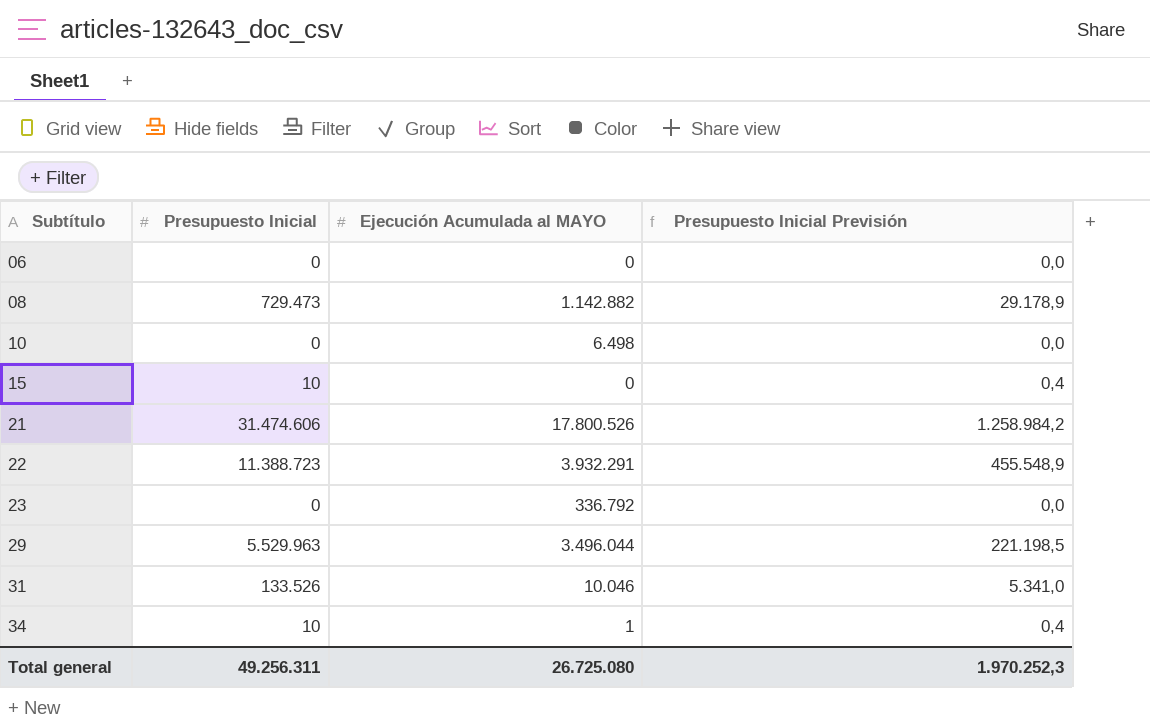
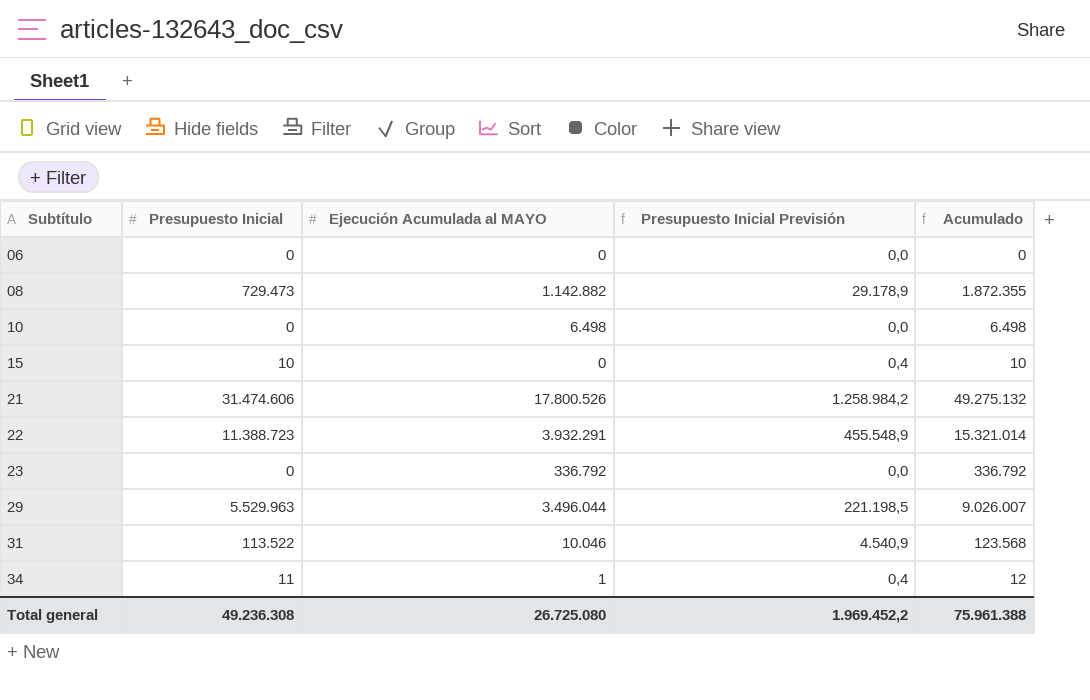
column Acumulado | formula: none -> [Presupuesto Inicial] + [Ejecución Acumulada al MAYO]
31 | Presupuesto Inicial: 133.526 -> 113.522
31 | Presupuesto Inicial Previsión: 5.341,0 -> 4.540,9
34 | Presupuesto Inicial: 10 -> 11
Total general | Presupuesto Inicial: 49.256.311 -> 49.236.308
Total general | Presupuesto Inicial Previsión: 1.970.252,3 -> 1.969.452,2

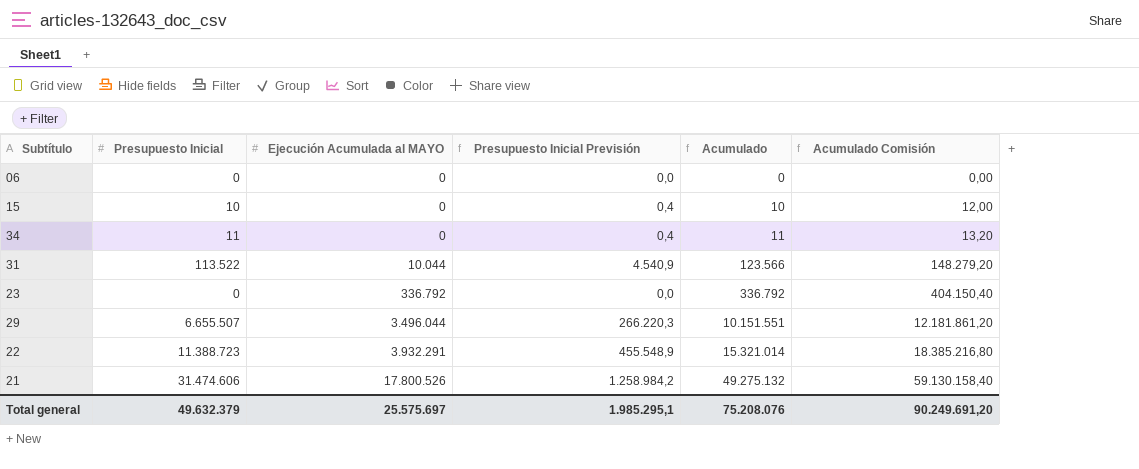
row order: Subtítulo ascending -> Ejecución Acumulada al MAYO ascending
column Acumulado Comisión | formula: none -> [Acumulado] * 1,2
row 08: 729.473 | 1.142.882 | 29.178,9 | 1.872.355 -> none
row 10: 0 | 6.498 | 0,0 | 6.498 -> none
34 | Ejecución Acumulada al MAYO: 1 -> 0
34 | Acumulado: 12 -> 11
31 | Ejecución Acumulada al MAYO: 10.046 -> 10.044
31 | Acumulado: 123.568 -> 123.566
29 | Presupuesto Inicial: 5.529.963 -> 6.655.507
29 | Presupuesto Inicial Previsión: 221.198,5 -> 266.220,3
29 | Acumulado: 9.026.007 -> 10.151.551
Total general | Presupuesto Inicial: 49.236.308 -> 49.632.379
Total general | Ejecución Acumulada al MAYO: 26.725.080 -> 25.575.697
Total general | Presupuesto Inicial Previsión: 1.969.452,2 -> 1.985.295,1
Total general | Acumulado: 75.961.388 -> 75.208.076

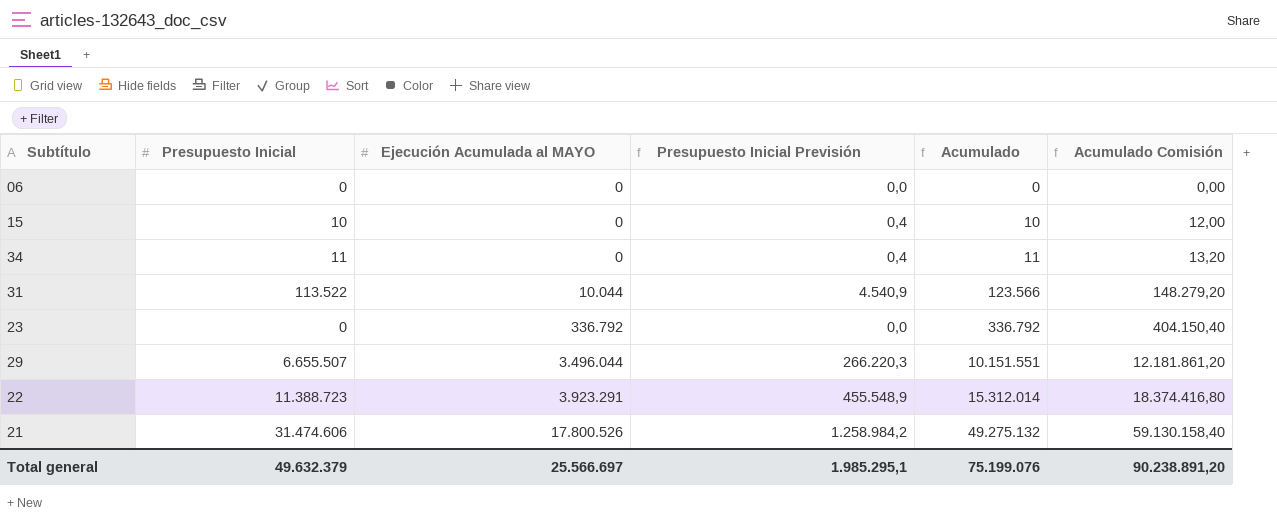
22 | Ejecución Acumulada al MAYO: 3.932.291 -> 3.923.291
22 | Acumulado: 15.321.014 -> 15.312.014
22 | Acumulado Comisión: 18.385.216,80 -> 18.374.416,80
Total general | Ejecución Acumulada al MAYO: 25.575.697 -> 25.566.697
Total general | Acumulado: 75.208.076 -> 75.199.076
Total general | Acumulado Comisión: 90.249.691,20 -> 90.238.891,20

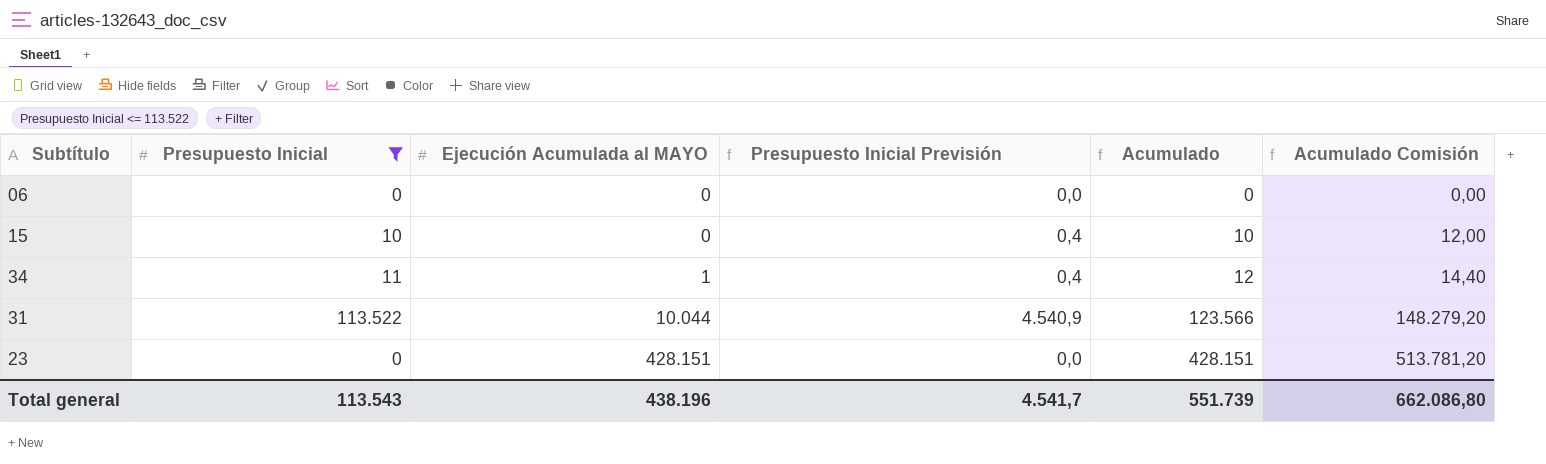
filter: none -> Presupuesto Inicial <= 113.522
34 | Ejecución Acumulada al MAYO: 0 -> 1
34 | Acumulado: 11 -> 12
34 | Acumulado Comisión: 13,20 -> 14,40
23 | Ejecución Acumulada al MAYO: 336.792 -> 428.151
23 | Acumulado: 336.792 -> 428.151
23 | Acumulado Comisión: 404.150,40 -> 513.781,20
Total general | Presupuesto Inicial: 49.632.379 -> 113.543
Total general | Ejecución Acumulada al MAYO: 25.566.697 -> 438.196
Total general | Presupuesto Inicial Previsión: 1.985.295,1 -> 4.541,7
Total general | Acumulado: 75.199.076 -> 551.739
Total general | Acumulado Comisión: 90.238.891,20 -> 662.086,80

